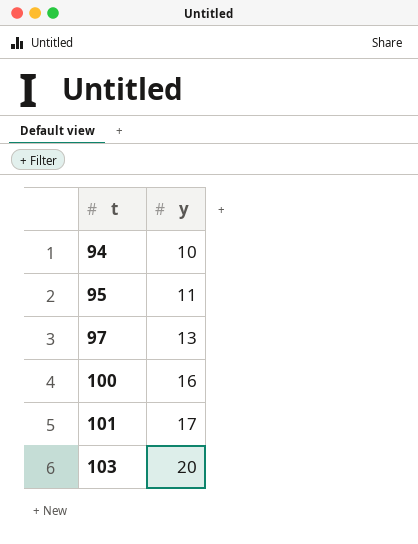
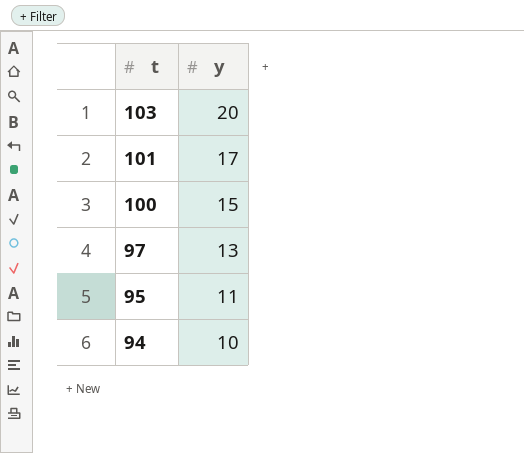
row order: t ascending -> t descending
100 | y: 16 -> 15

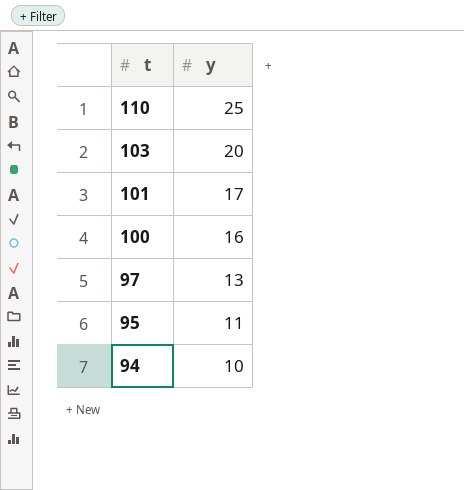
row 110: none -> 25
100 | y: 15 -> 16

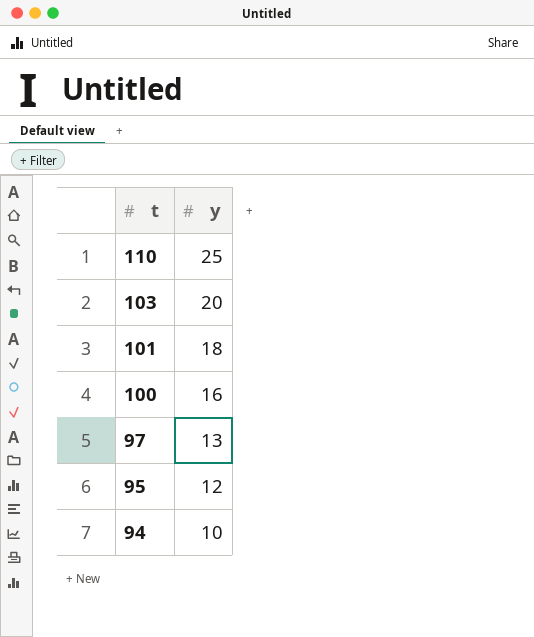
101 | y: 17 -> 18
95 | y: 11 -> 12

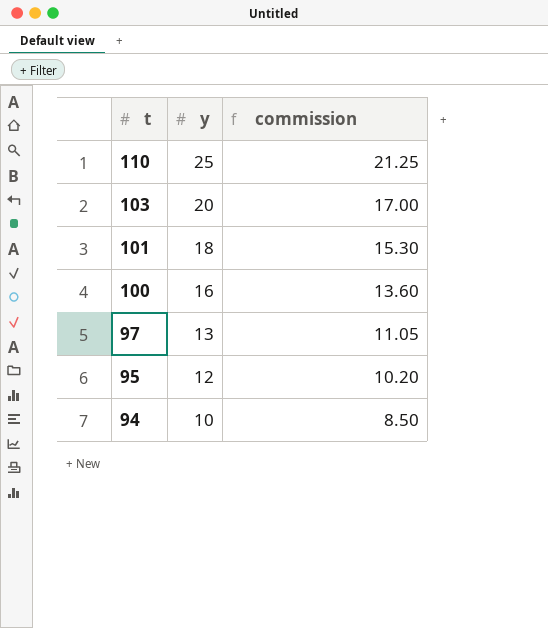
column commission | formula: none -> [y] * 0.85

